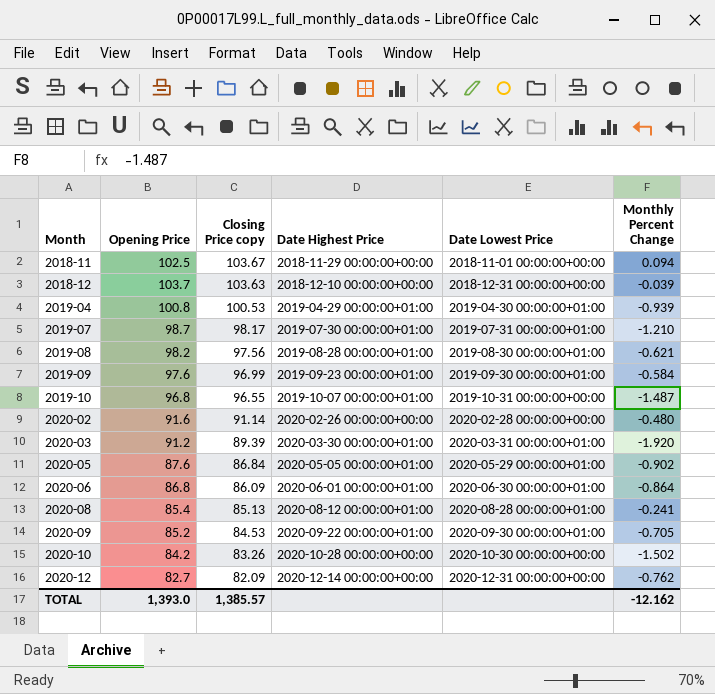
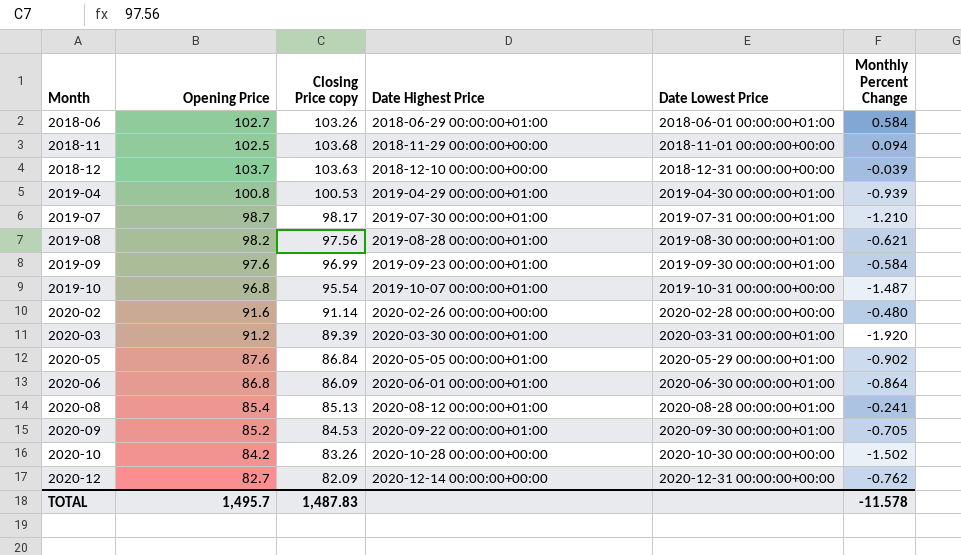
row 2018-06: none -> 102.7 | 103.26 | 2018-06-29 00:00:00+01:00 | 2018-06-01 00:00:00+01:00 | 0.584
2018-11 | Closing Price copy: 103.67 -> 103.68
2019-10 | Closing Price copy: 96.55 -> 95.54
TOTAL | Opening Price: 1,393.0 -> 1,495.7
TOTAL | Closing Price copy: 1,385.57 -> 1,487.83
TOTAL | Monthly Percent Change: -12.162 -> -11.578

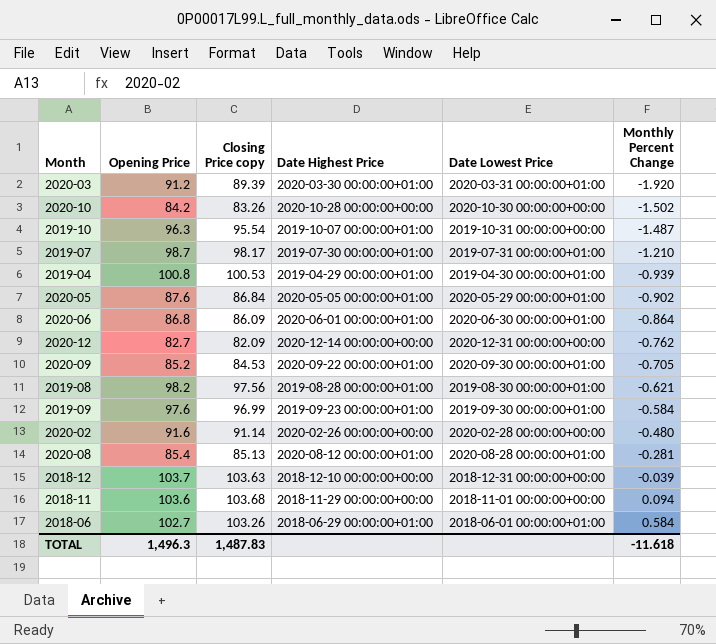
row order: Month ascending -> Monthly Percent Change ascending
2019-10 | Opening Price: 96.8 -> 96.3
2020-08 | Monthly Percent Change: -0.241 -> -0.281
2018-11 | Opening Price: 102.5 -> 103.6
TOTAL | Opening Price: 1,495.7 -> 1,496.3
TOTAL | Monthly Percent Change: -11.578 -> -11.618

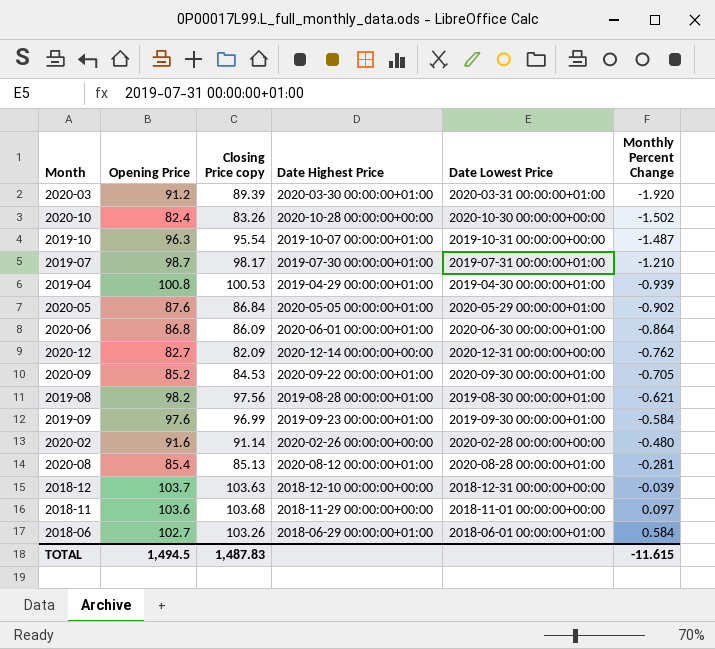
2020-10 | Opening Price: 84.2 -> 82.4
2018-11 | Monthly Percent Change: 0.094 -> 0.097
TOTAL | Opening Price: 1,496.3 -> 1,494.5
TOTAL | Monthly Percent Change: -11.618 -> -11.615

